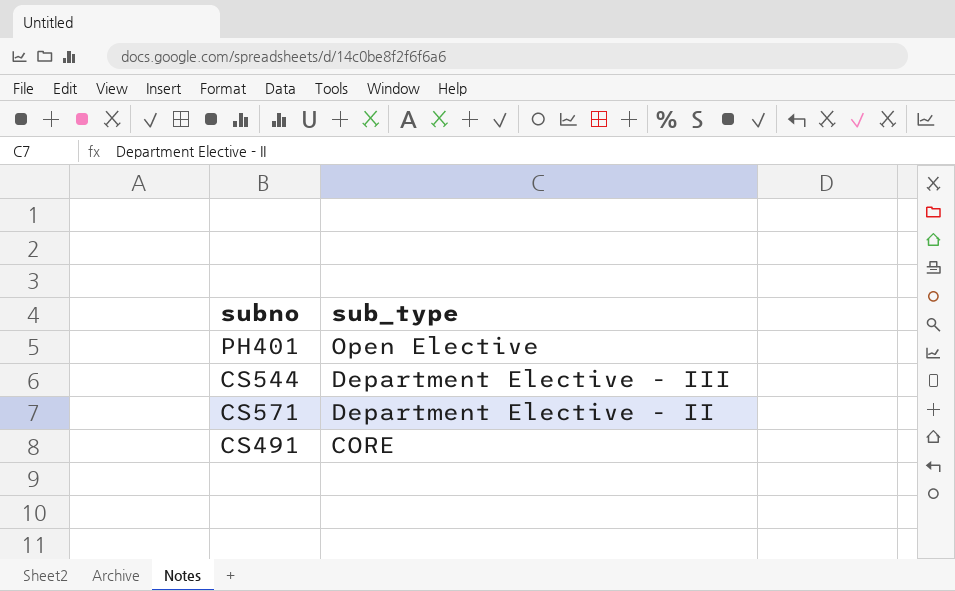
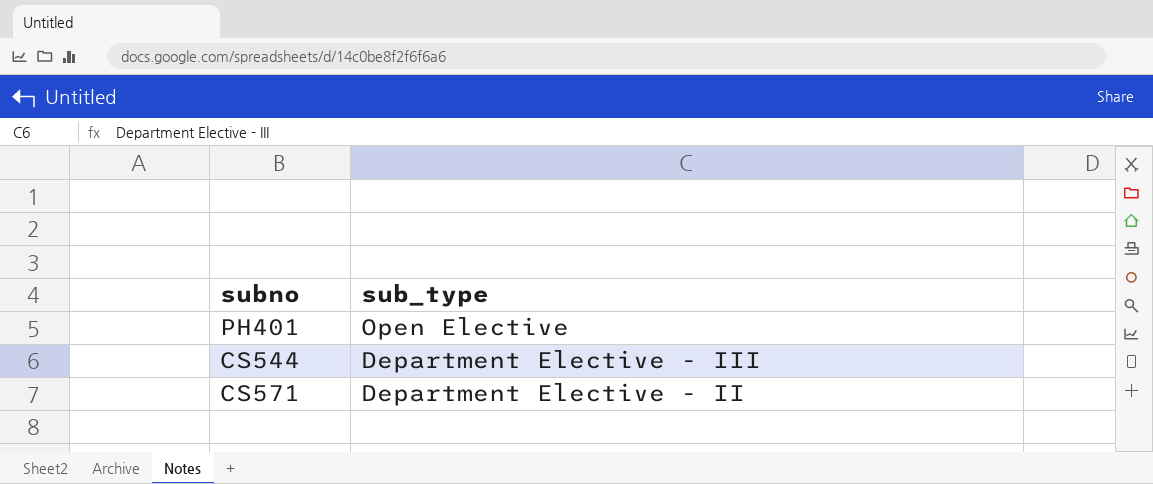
row CS491: CORE -> none

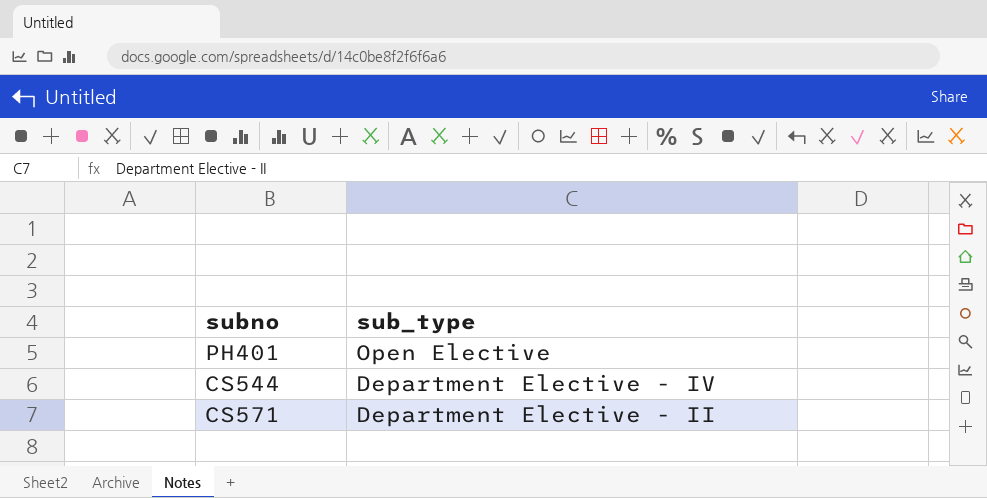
CS544 | sub_type: Department Elective - III -> Department Elective - IV

